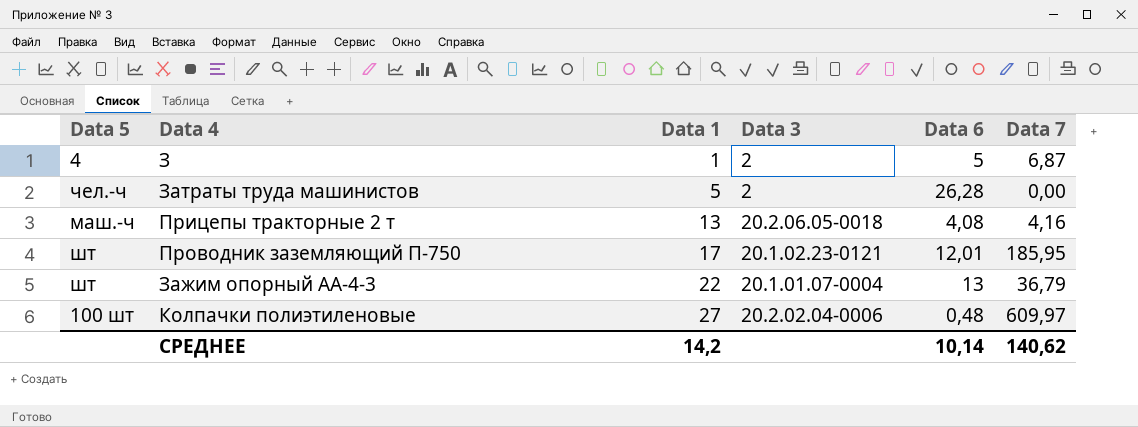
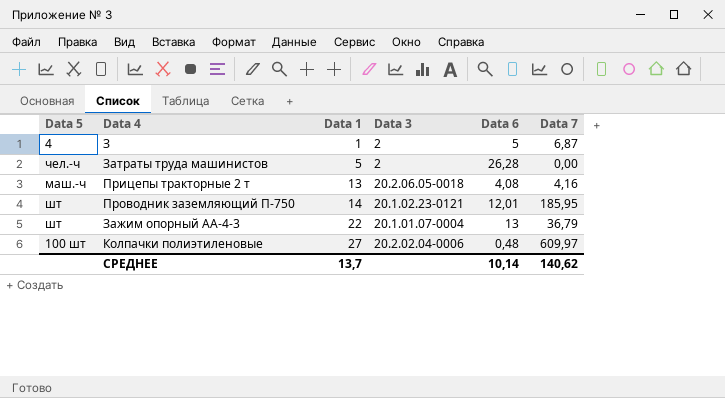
Проводник заземляющий П-750 | Data 1: 17 -> 14
СРЕДНЕЕ | Data 1: 14,2 -> 13,7

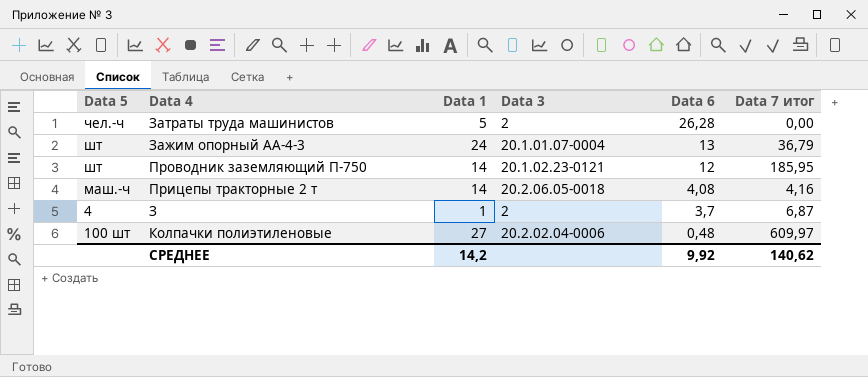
row order: Data 1 ascending -> Data 6 descending
column name: Data 7 -> Data 7 итог
Зажим опорный АА-4-3 | Data 1: 22 -> 24
Проводник заземляющий П-750 | Data 6: 12,01 -> 12
Прицепы тракторные 2 т | Data 1: 13 -> 14
З | Data 6: 5 -> 3,7
СРЕДНЕЕ | Data 1: 13,7 -> 14,2
СРЕДНЕЕ | Data 6: 10,14 -> 9,92

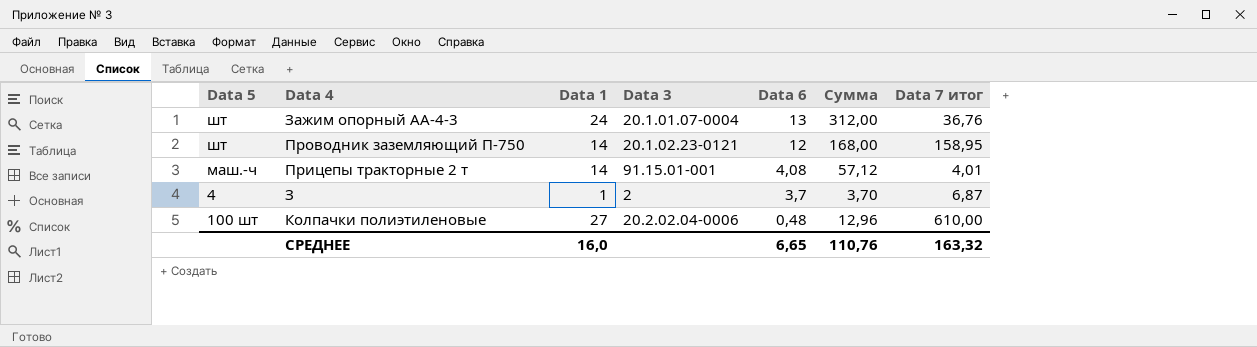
column Сумма | formula: none -> [Data 1] * [Data 6]
row Затраты труда машинистов: чел.-ч | 5 | 2 | 26,28 | 0,00 -> none
Зажим опорный АА-4-3 | Data 7 итог: 36,79 -> 36,76
Проводник заземляющий П-750 | Data 7 итог: 185,95 -> 158,95
Прицепы тракторные 2 т | Data 3: 20.2.06.05-0018 -> 91.15.01-001
Прицепы тракторные 2 т | Data 7 итог: 4,16 -> 4,01
Колпачки полиэтиленовые | Data 7 итог: 609,97 -> 610,00
СРЕДНЕЕ | Data 1: 14,2 -> 16,0
СРЕДНЕЕ | Data 6: 9,92 -> 6,65
СРЕДНЕЕ | Data 7 итог: 140,62 -> 163,32

